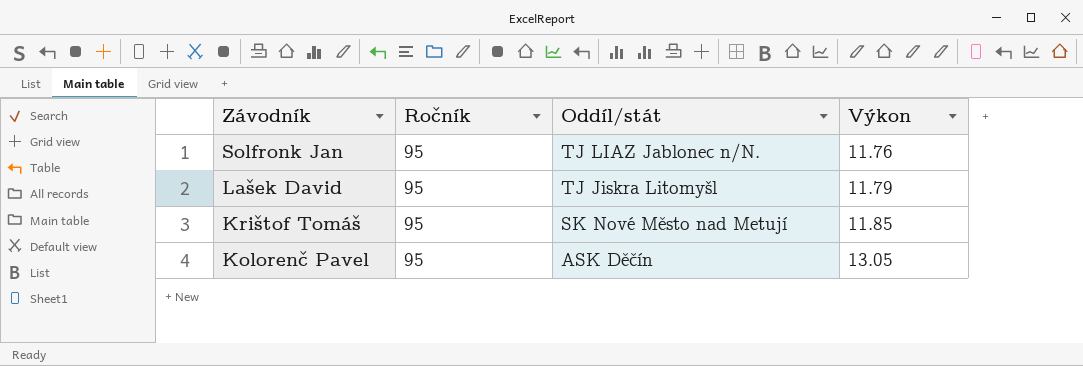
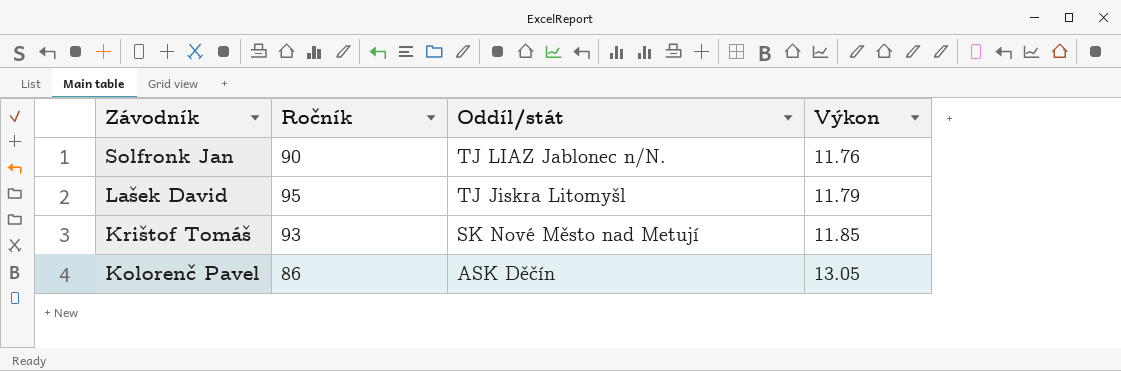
Solfronk Jan | Ročník: 95 -> 90
Krištof Tomáš | Ročník: 95 -> 93
Kolorenč Pavel | Ročník: 95 -> 86

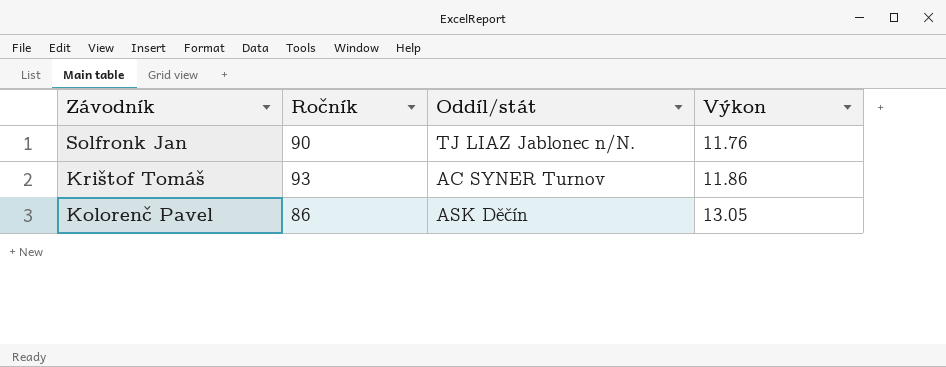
row Lašek David: 95 | TJ Jiskra Litomyšl | 11.79 -> none
Krištof Tomáš | Oddíl/stát: SK Nové Město nad Metují -> AC SYNER Turnov
Krištof Tomáš | Výkon: 11.85 -> 11.86

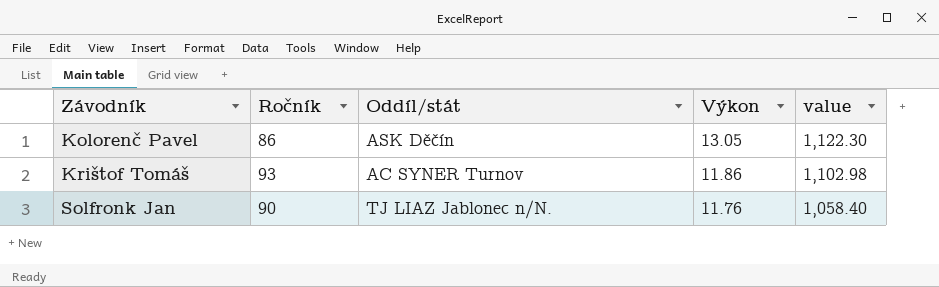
row order: Závodník descending -> Závodník ascending
column value | formula: none -> [Ročník] * [Výkon]

